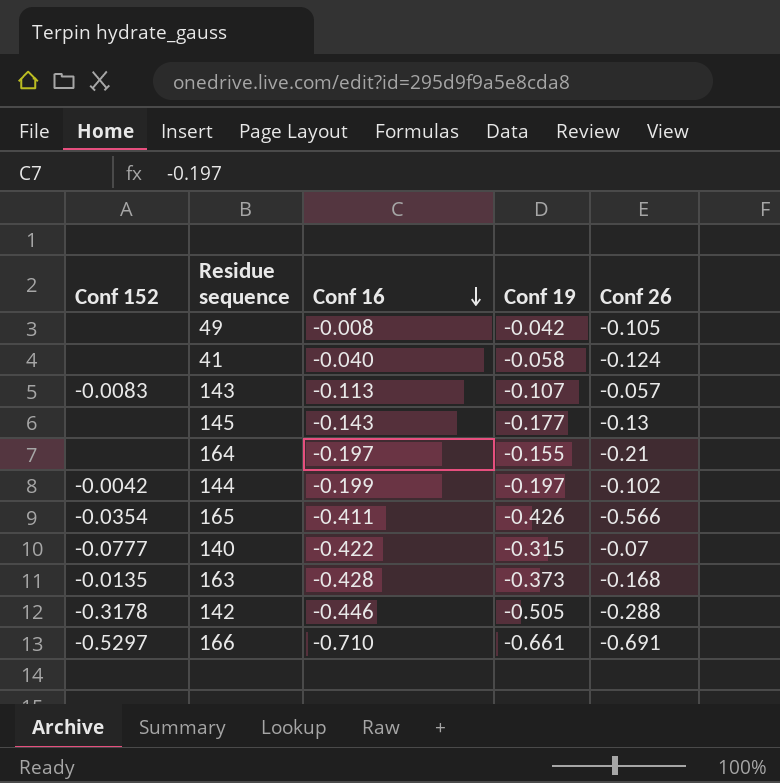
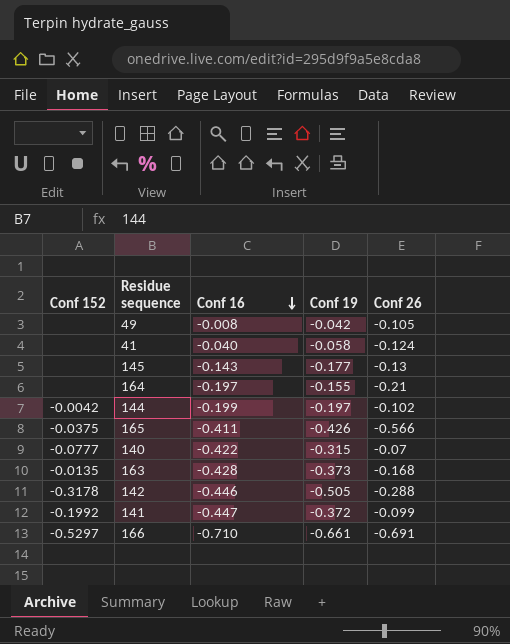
row 143: -0.0083 | -0.113 | -0.107 | -0.057 -> none
165 | Conf 152: -0.0354 -> -0.0375
row 141: none -> -0.1992 | -0.447 | -0.372 | -0.099

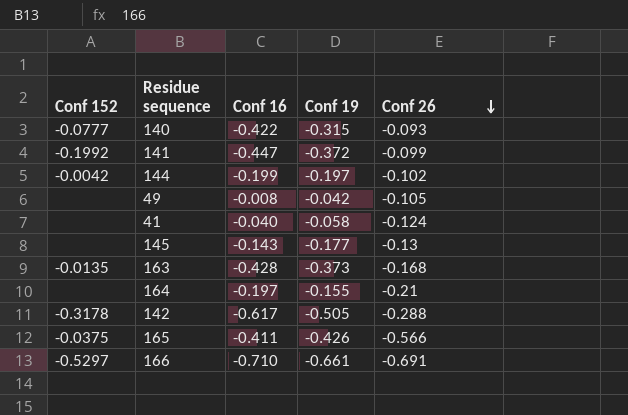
row order: Conf 16 descending -> Conf 26 descending
140 | Conf 26: -0.07 -> -0.093
142 | Conf 16: -0.446 -> -0.617

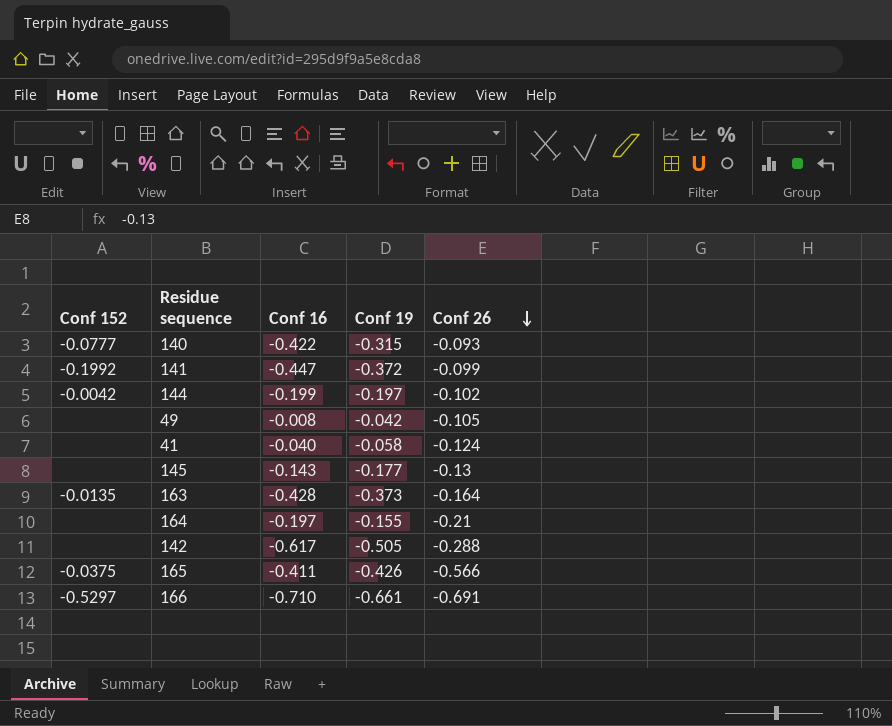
163 | Conf 26: -0.168 -> -0.164
142 | Conf 152: -0.3178 -> none

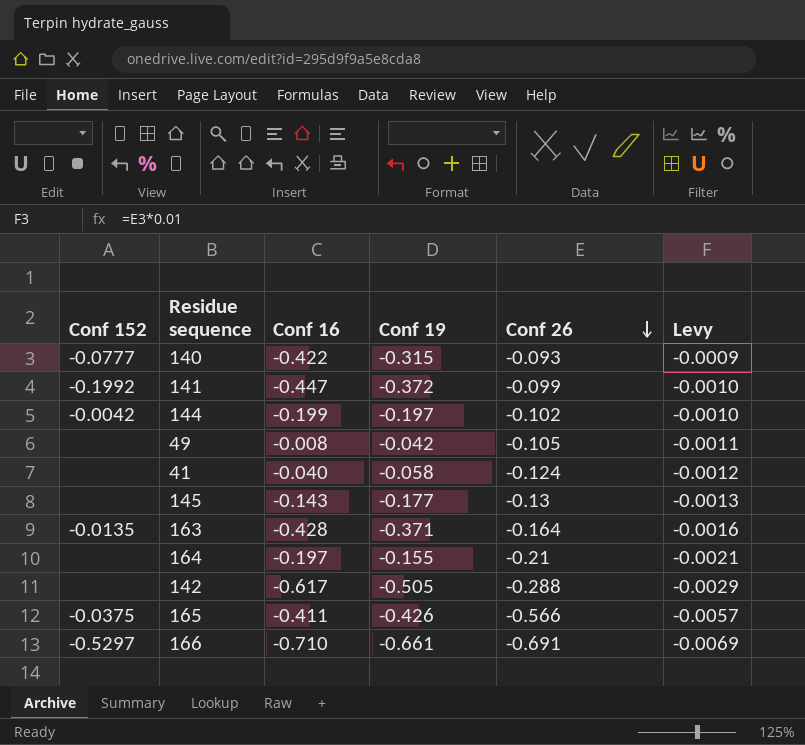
column Levy | formula: none -> [Conf 26] * 0.01
163 | Conf 19: -0.373 -> -0.371

